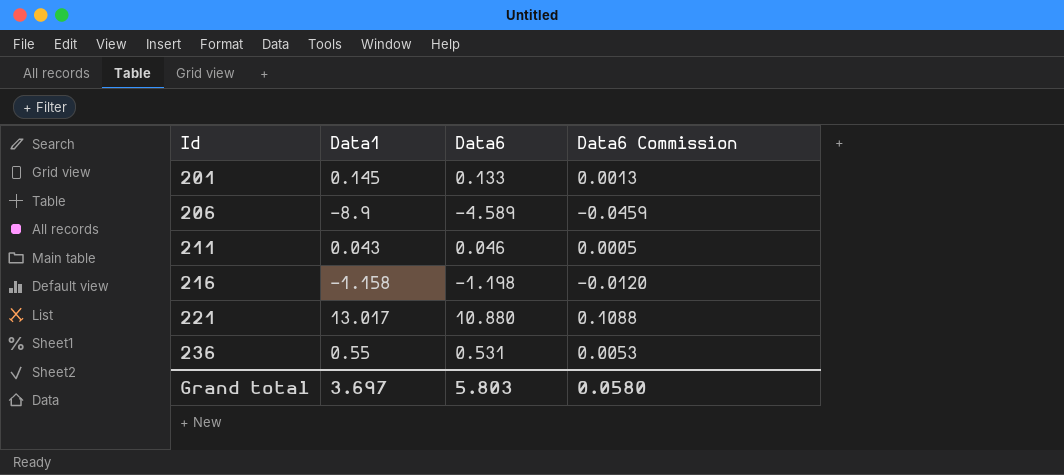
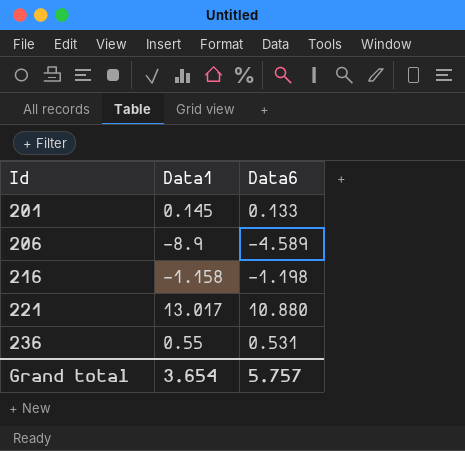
column Data6 Commission | formula: [Data6] * 0.01 -> none
row 211: 0.043 | 0.046 | 0.0005 -> none
Grand total | Data1: 3.697 -> 3.654
Grand total | Data6: 5.803 -> 5.757

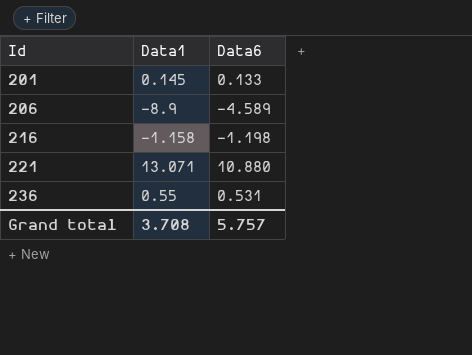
221 | Data1: 13.017 -> 13.071
Grand total | Data1: 3.654 -> 3.708

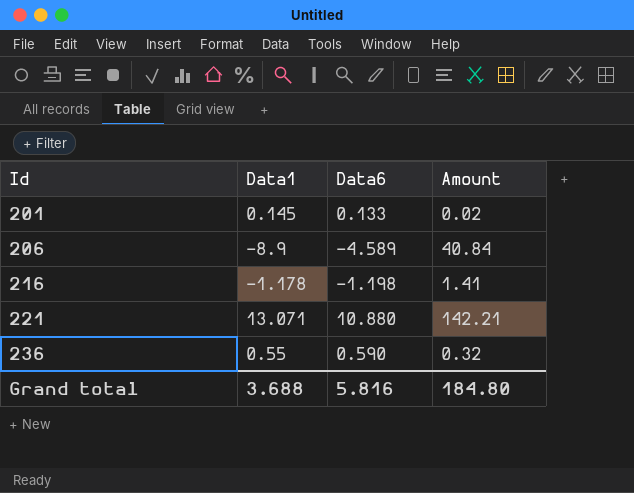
column Amount | formula: none -> [Data1] * [Data6]
216 | Data1: -1.158 -> -1.178
236 | Data6: 0.531 -> 0.590
Grand total | Data1: 3.708 -> 3.688
Grand total | Data6: 5.757 -> 5.816

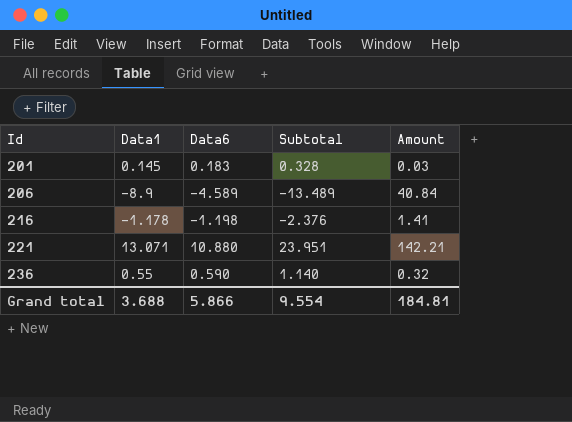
column Subtotal | formula: none -> [Data1] + [Data6]
201 | Data6: 0.133 -> 0.183
201 | Amount: 0.02 -> 0.03
Grand total | Data6: 5.816 -> 5.866
Grand total | Amount: 184.80 -> 184.81

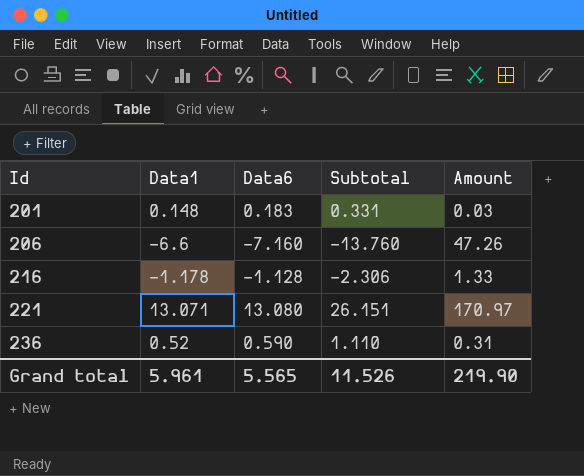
201 | Data1: 0.145 -> 0.148
201 | Subtotal: 0.328 -> 0.331
206 | Data1: -8.9 -> -6.6
206 | Data6: -4.589 -> -7.160
206 | Subtotal: -13.489 -> -13.760
206 | Amount: 40.84 -> 47.26
216 | Data6: -1.198 -> -1.128
216 | Subtotal: -2.376 -> -2.306
216 | Amount: 1.41 -> 1.33
221 | Data6: 10.880 -> 13.080
221 | Subtotal: 23.951 -> 26.151
221 | Amount: 142.21 -> 170.97
236 | Data1: 0.55 -> 0.52
236 | Subtotal: 1.140 -> 1.110
236 | Amount: 0.32 -> 0.31
Grand total | Data1: 3.688 -> 5.961
Grand total | Data6: 5.866 -> 5.565
Grand total | Subtotal: 9.554 -> 11.526
Grand total | Amount: 184.81 -> 219.90

